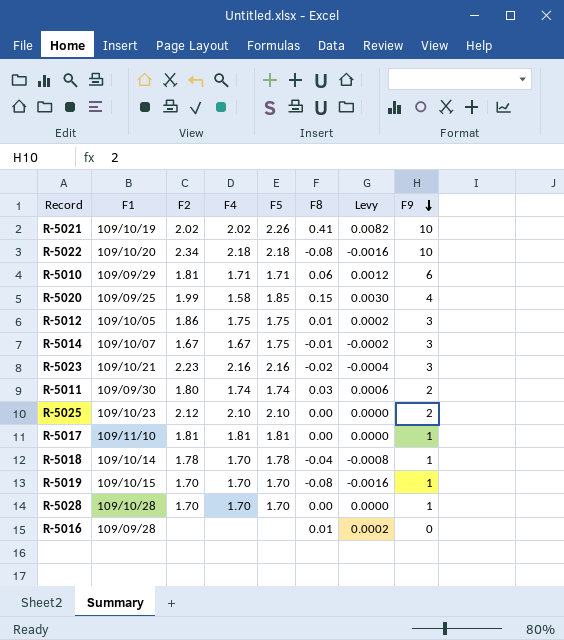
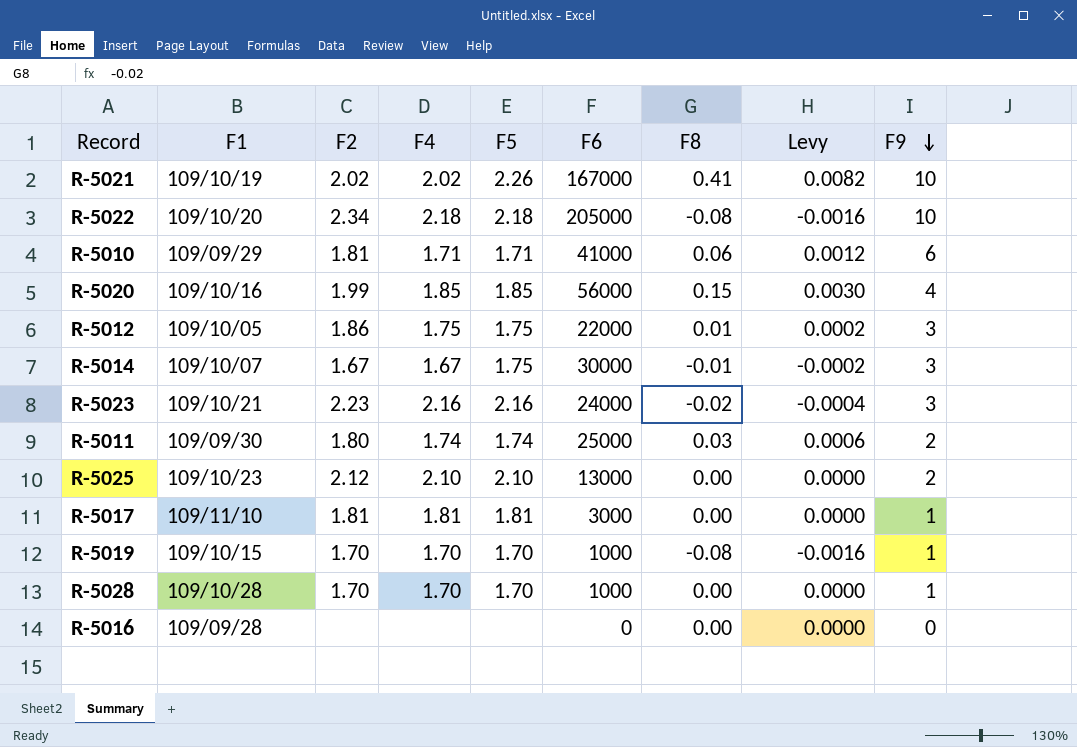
column F6 | position: none -> 6
row R-5018: 109/10/14 | 1.78 | 1.70 | 1.78 | -0.04 | -0.0008 | 1 -> none
R-5020 | F1: 109/09/25 -> 109/10/16
R-5020 | F4: 1.58 -> 1.85
R-5016 | F8: 0.01 -> 0.00
R-5016 | Levy: 0.0002 -> 0.0000

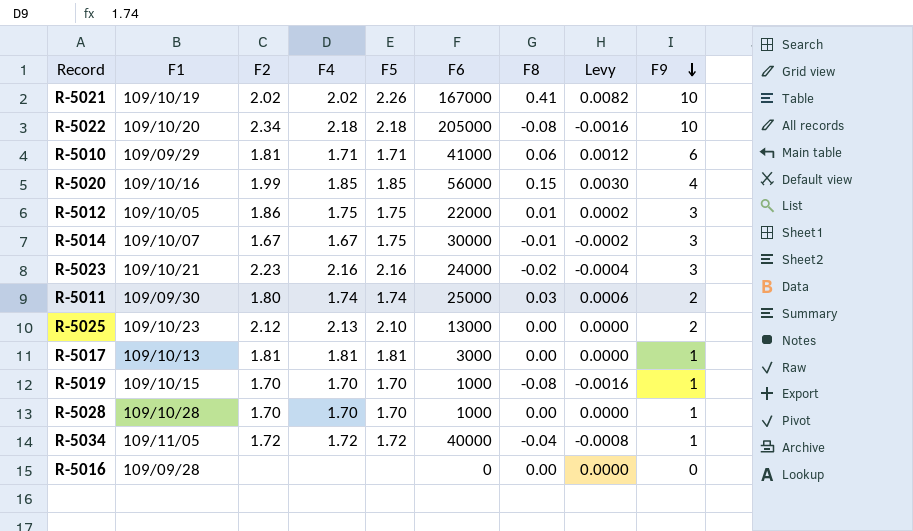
R-5025 | F4: 2.10 -> 2.13
R-5017 | F1: 109/11/10 -> 109/10/13
row R-5034: none -> 109/11/05 | 1.72 | 1.72 | 1.72 | 40000 | -0.04 | -0.0008 | 1

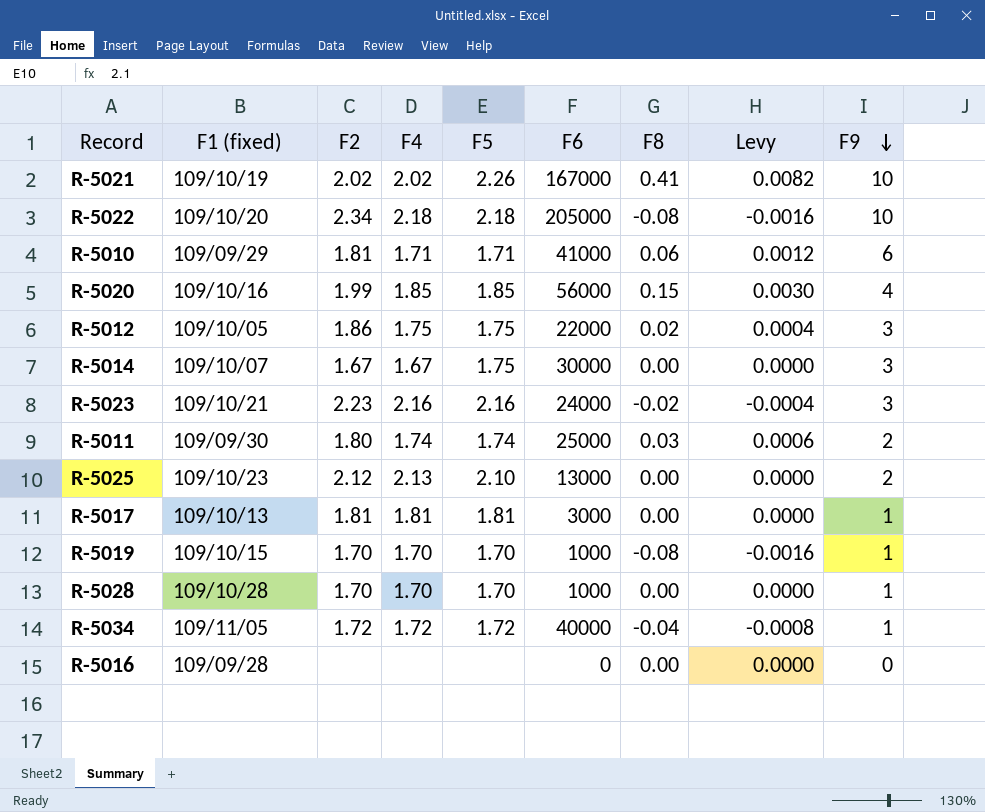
column name: F1 -> F1 (fixed)
R-5012 | F8: 0.01 -> 0.02
R-5012 | Levy: 0.0002 -> 0.0004
R-5014 | F8: -0.01 -> 0.00
R-5014 | Levy: -0.0002 -> 0.0000

